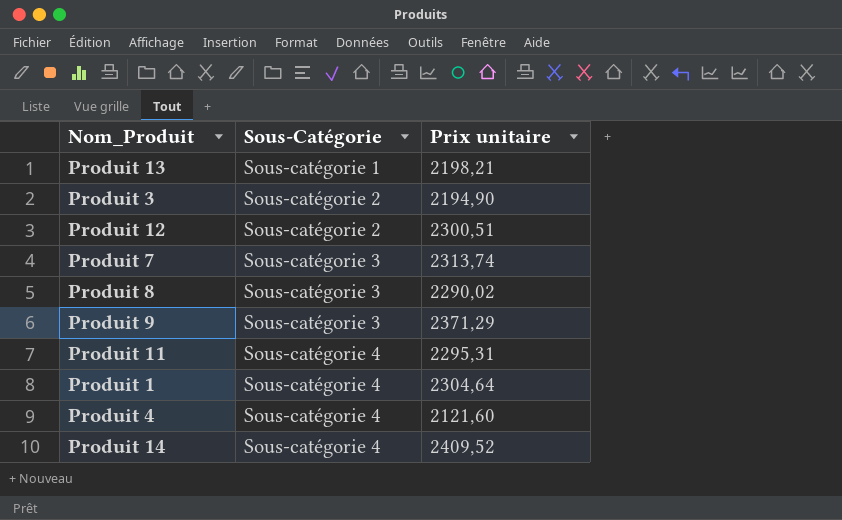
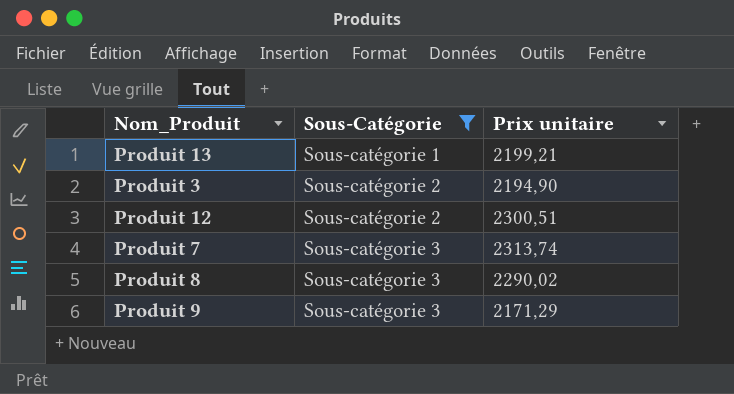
filter: none -> Sous-Catégorie != Sous-catégorie 4
Produit 13 | Prix unitaire: 2198,21 -> 2199,21
Produit 9 | Prix unitaire: 2371,29 -> 2171,29

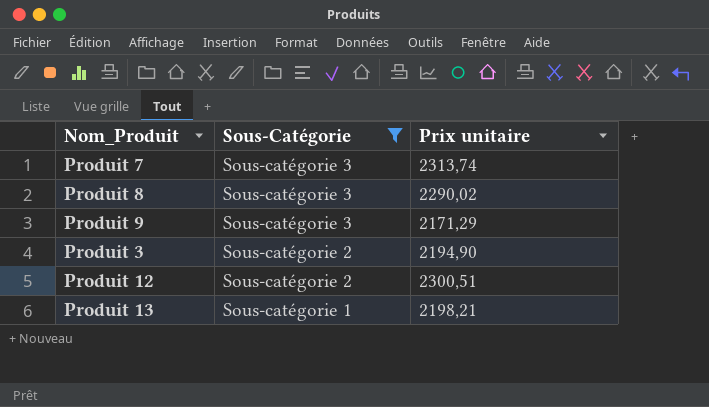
row order: Sous-Catégorie ascending -> Sous-Catégorie descending
Produit 13 | Prix unitaire: 2199,21 -> 2198,21

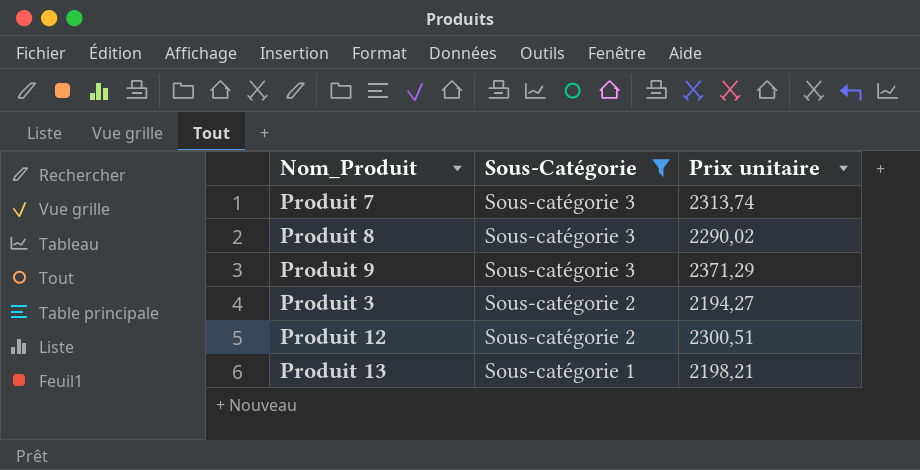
Produit 9 | Prix unitaire: 2171,29 -> 2371,29
Produit 3 | Prix unitaire: 2194,90 -> 2194,27

